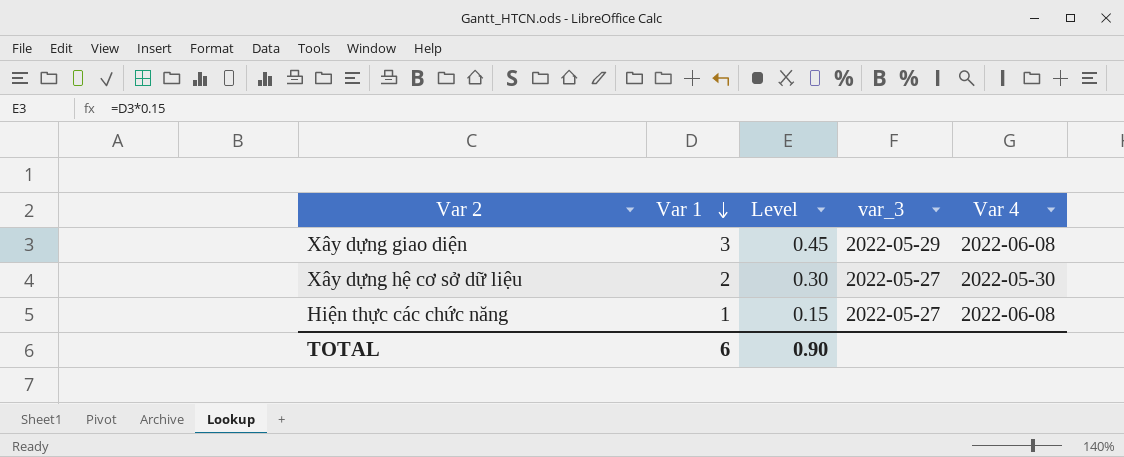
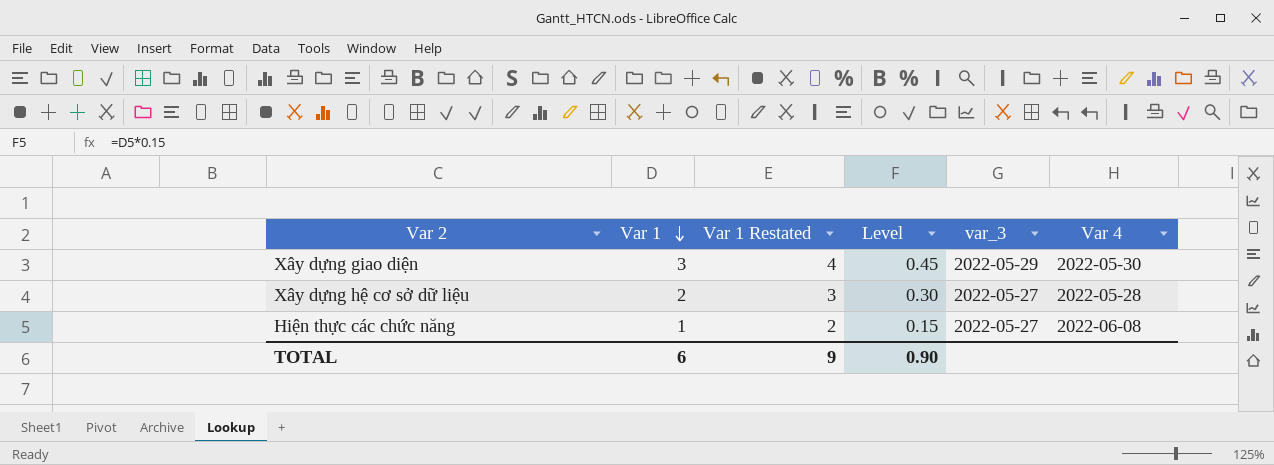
column Var 1 Restated | formula: none -> [Var 1] + 1
Xây dựng giao diện | Var 4: 2022-06-08 -> 2022-05-30
Xây dựng hệ cơ sở dữ liệu | Var 4: 2022-05-30 -> 2022-05-28

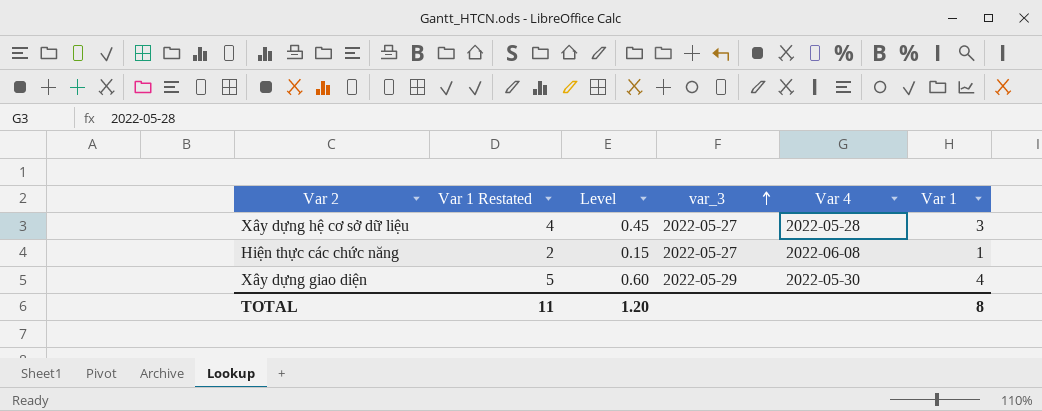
row order: Var 1 descending -> var_3 ascending
column Var 1 | position: 2 -> 6
Xây dựng hệ cơ sở dữ liệu | Var 1 Restated: 3 -> 4
Xây dựng hệ cơ sở dữ liệu | Level: 0.30 -> 0.45
Xây dựng hệ cơ sở dữ liệu | Var 1: 2 -> 3
Xây dựng giao diện | Var 1 Restated: 4 -> 5
Xây dựng giao diện | Level: 0.45 -> 0.60
Xây dựng giao diện | Var 1: 3 -> 4
TOTAL | Var 1 Restated: 9 -> 11
TOTAL | Level: 0.90 -> 1.20
TOTAL | Var 1: 6 -> 8

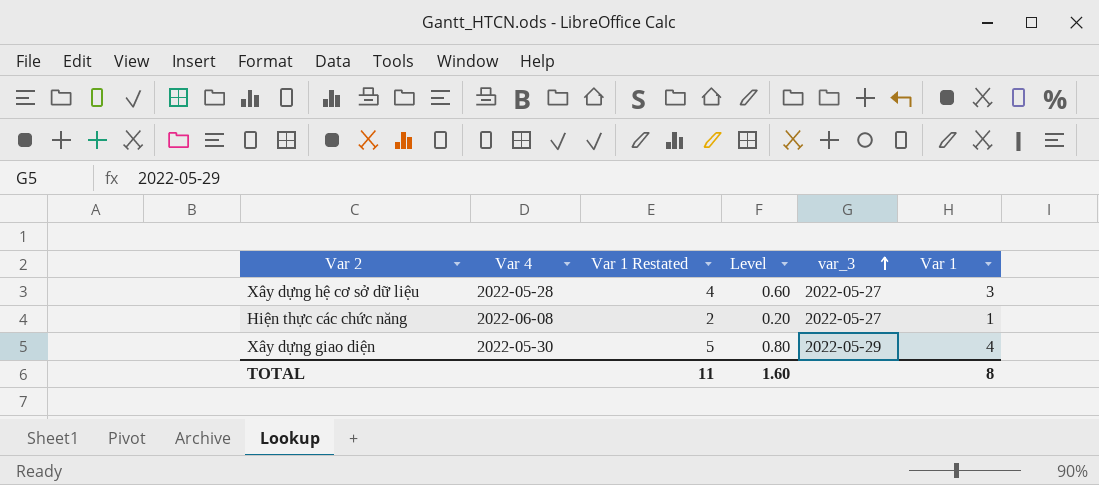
column Var 4 | position: 5 -> 2
column Level | formula: [Var 1] * 0.15 -> [Var 1] * 0.2
TOTAL | Level: 1.20 -> 1.60

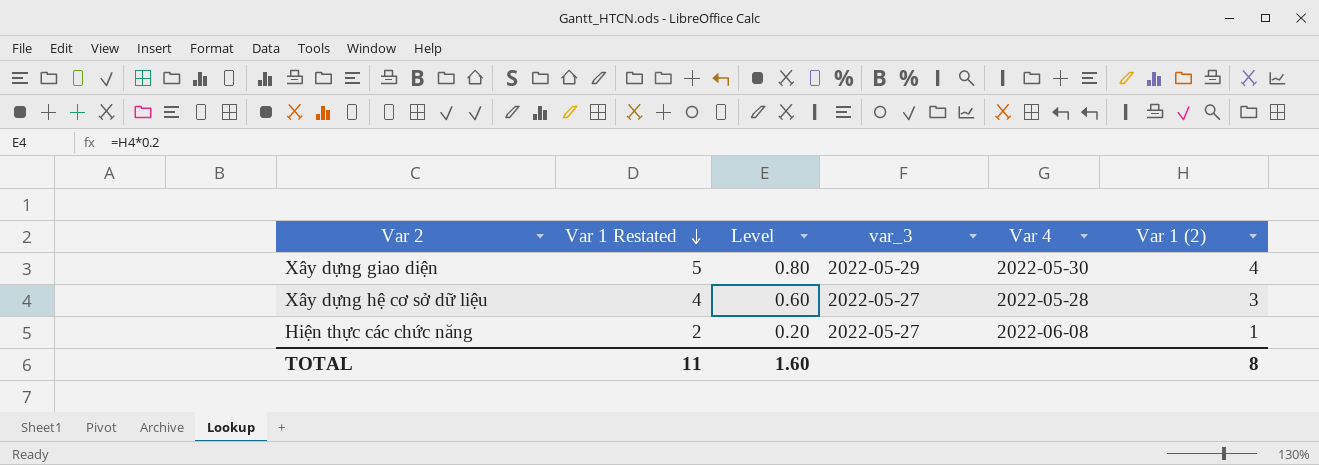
row order: var_3 ascending -> Var 1 Restated descending
column Var 4 | position: 2 -> 5
column name: Var 1 -> Var 1 (2)

